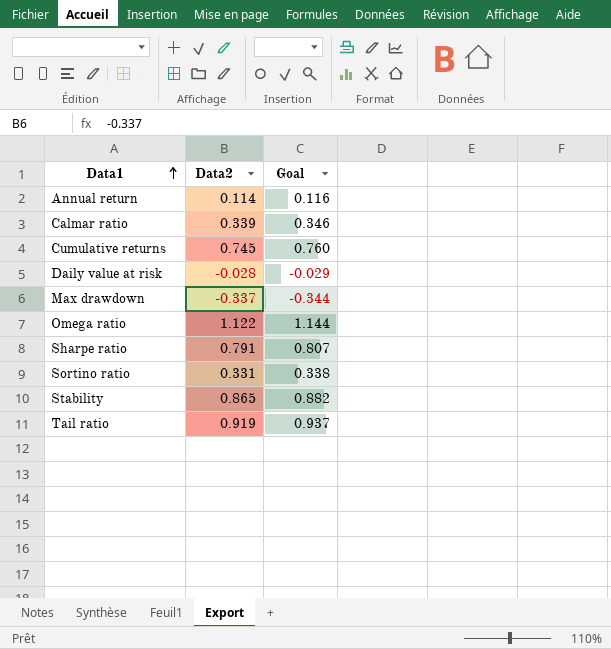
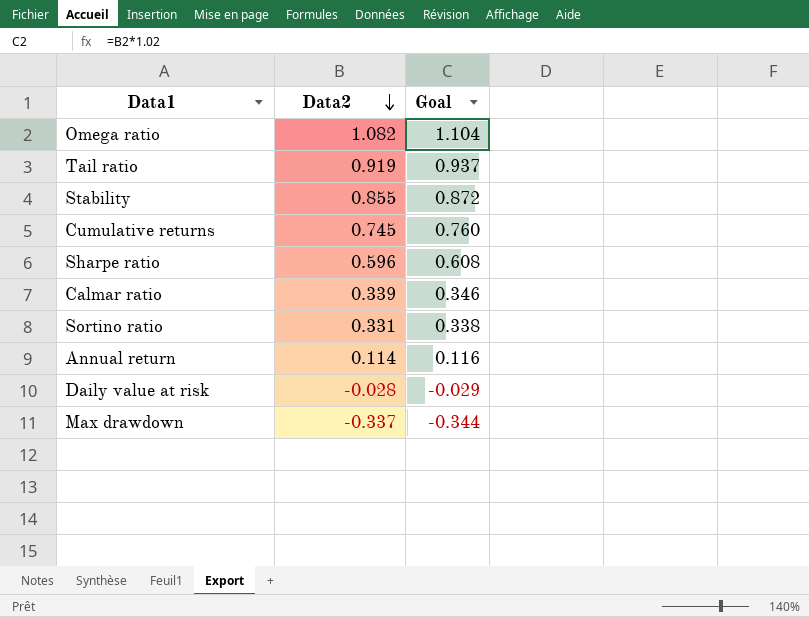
row order: Data1 ascending -> Data2 descending
Omega ratio | Data2: 1.122 -> 1.082
Omega ratio | Goal: 1.144 -> 1.104
Stability | Data2: 0.865 -> 0.855
Stability | Goal: 0.882 -> 0.872
Sharpe ratio | Data2: 0.791 -> 0.596
Sharpe ratio | Goal: 0.807 -> 0.608

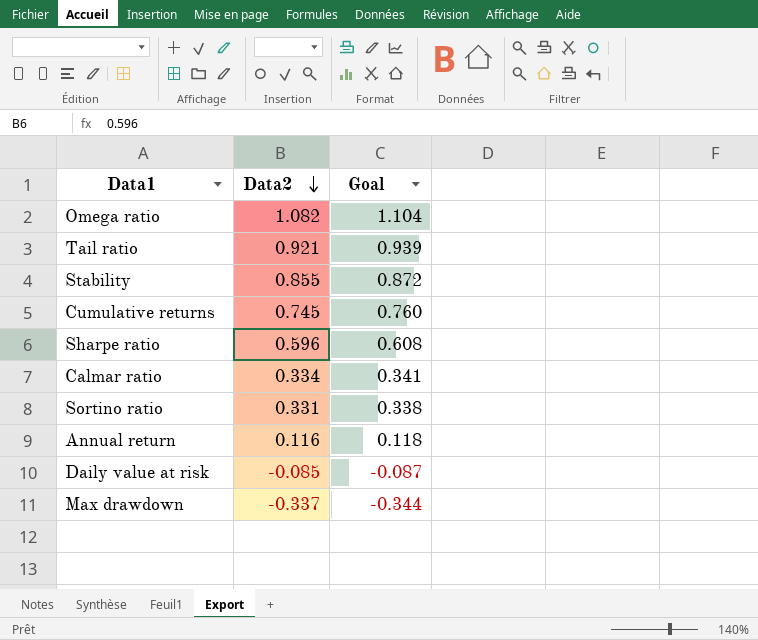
Tail ratio | Data2: 0.919 -> 0.921
Tail ratio | Goal: 0.937 -> 0.939
Calmar ratio | Data2: 0.339 -> 0.334
Calmar ratio | Goal: 0.346 -> 0.341
Annual return | Data2: 0.114 -> 0.116
Annual return | Goal: 0.116 -> 0.118
Daily value at risk | Data2: -0.028 -> -0.085
Daily value at risk | Goal: -0.029 -> -0.087

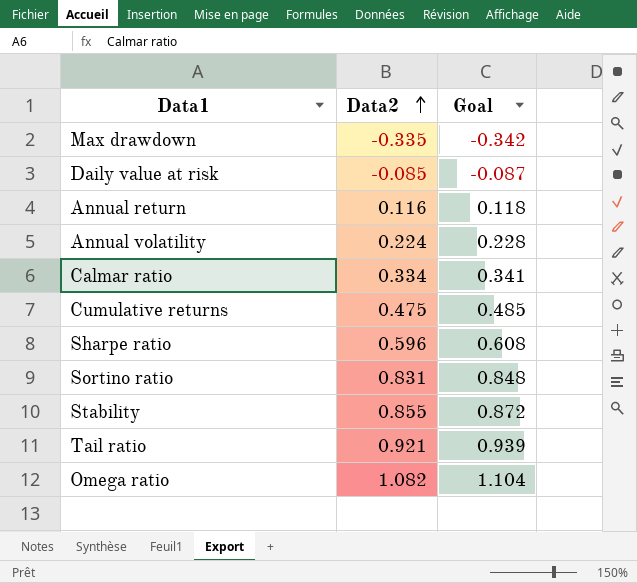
row order: Data2 descending -> Data2 ascending
Max drawdown | Data2: -0.337 -> -0.335
Max drawdown | Goal: -0.344 -> -0.342
row Annual volatility: none -> 0.224 | 0.228
Cumulative returns | Data2: 0.745 -> 0.475
Cumulative returns | Goal: 0.760 -> 0.485
Sortino ratio | Data2: 0.331 -> 0.831
Sortino ratio | Goal: 0.338 -> 0.848

